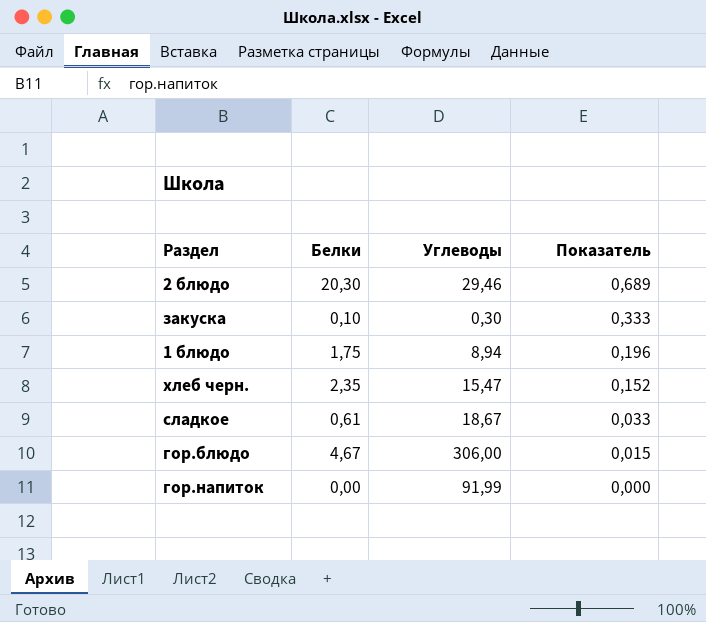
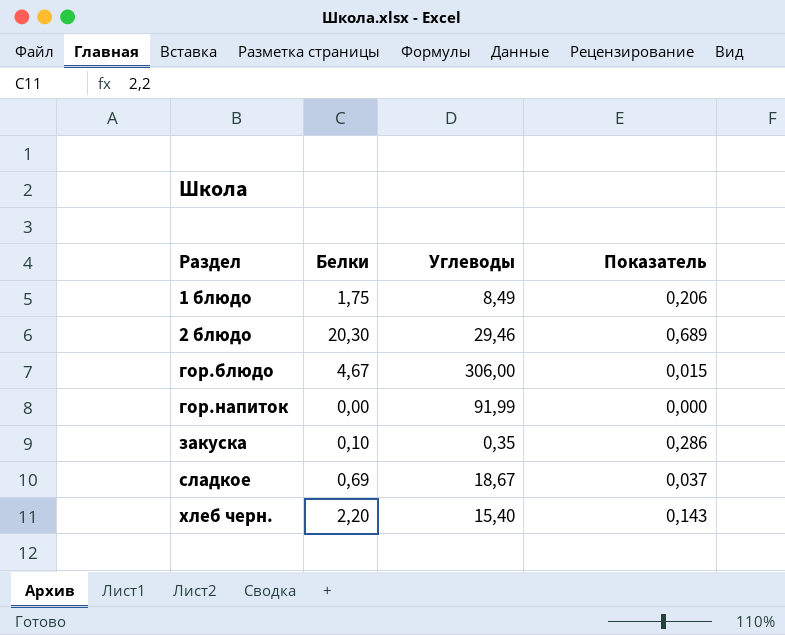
row order: Показатель descending -> Раздел ascending
1 блюдо | Углеводы: 8,94 -> 8,49
1 блюдо | Показатель: 0,196 -> 0,206
закуска | Углеводы: 0,30 -> 0,35
закуска | Показатель: 0,333 -> 0,286
сладкое | Белки: 0,61 -> 0,69
сладкое | Показатель: 0,033 -> 0,037
хлеб черн. | Белки: 2,35 -> 2,20
хлеб черн. | Углеводы: 15,47 -> 15,40
хлеб черн. | Показатель: 0,152 -> 0,143

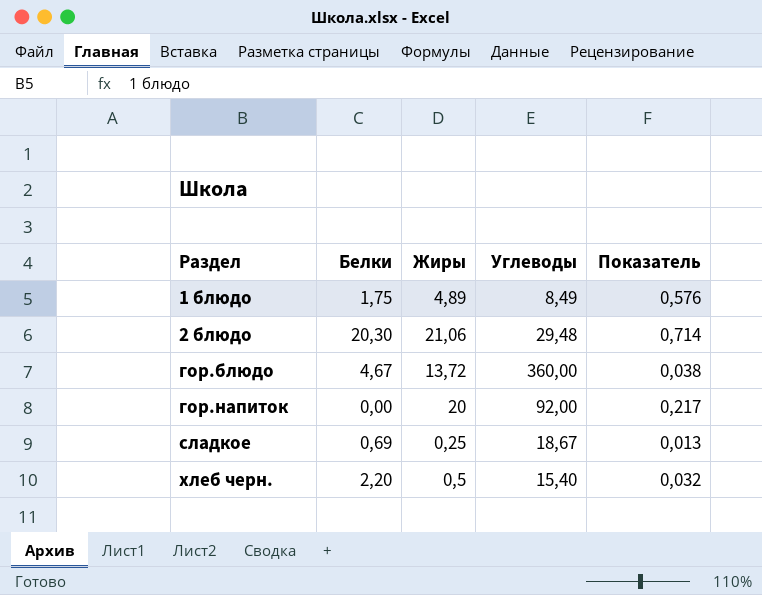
column Жиры | position: none -> 3
column Показатель | formula: [Белки] / [Углеводы] -> [Жиры] / [Углеводы]
row закуска: 0,10 | 0,35 | 0,286 -> none
2 блюдо | Углеводы: 29,46 -> 29,48
гор.блюдо | Углеводы: 306,00 -> 360,00
гор.напиток | Углеводы: 91,99 -> 92,00

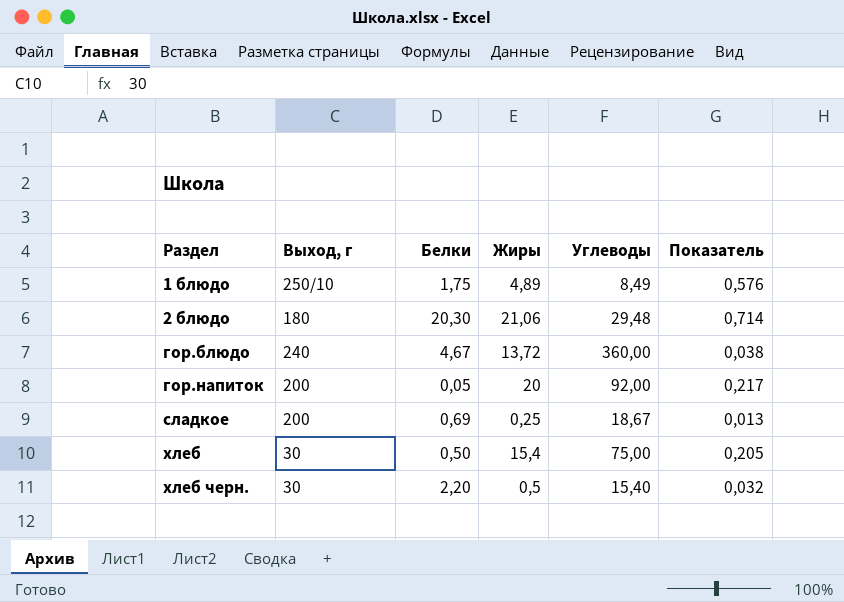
column Выход, г | position: none -> 2
гор.напиток | Белки: 0,00 -> 0,05
row хлеб: none -> 30 | 0,50 | 15,4 | 75,00 | 0,205

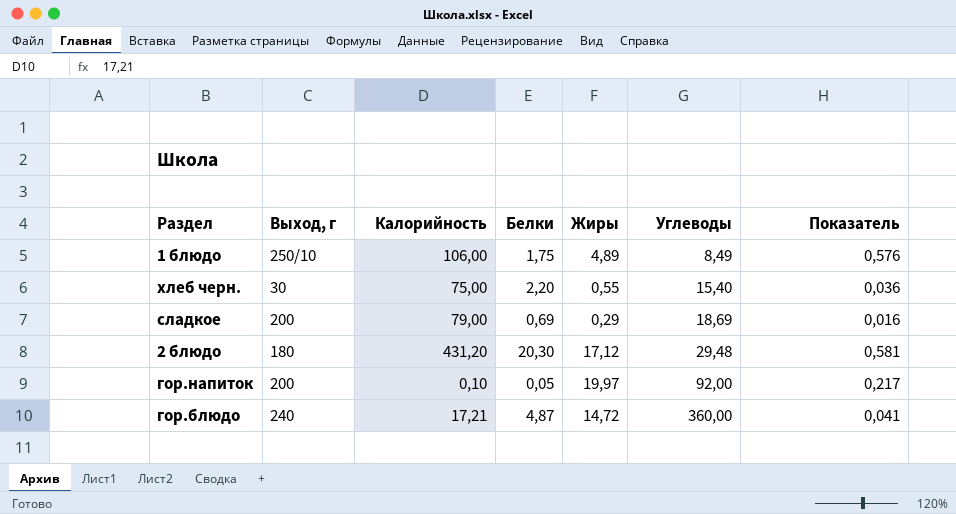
row order: Раздел ascending -> Углеводы ascending
column Калорийность | position: none -> 3
row хлеб: 30 | 0,50 | 15,4 | 75,00 | 0,205 -> none
хлеб черн. | Жиры: 0,5 -> 0,55
хлеб черн. | Показатель: 0,032 -> 0,036
сладкое | Жиры: 0,25 -> 0,29
сладкое | Углеводы: 18,67 -> 18,69
сладкое | Показатель: 0,013 -> 0,016
2 блюдо | Жиры: 21,06 -> 17,12
2 блюдо | Показатель: 0,714 -> 0,581
гор.напиток | Жиры: 20 -> 19,97
гор.блюдо | Белки: 4,67 -> 4,87
гор.блюдо | Жиры: 13,72 -> 14,72
гор.блюдо | Показатель: 0,038 -> 0,041

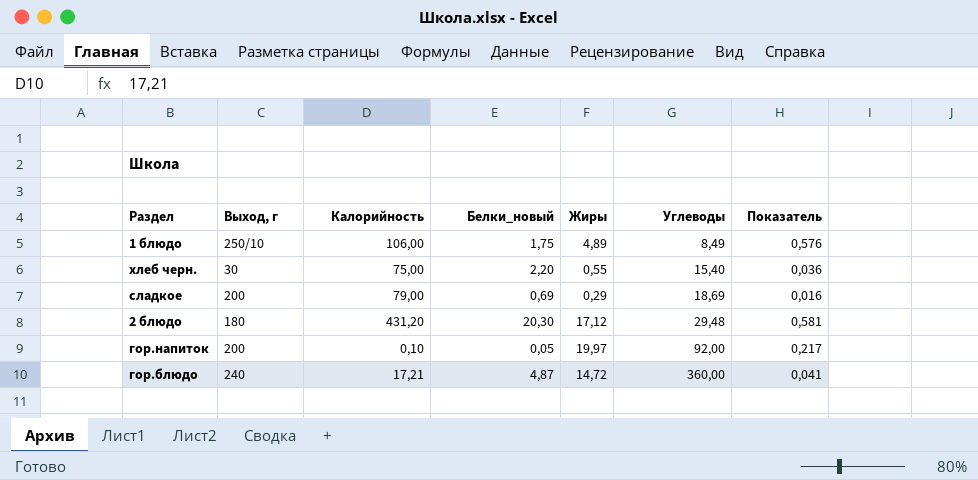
column name: Белки -> Белки_новый

